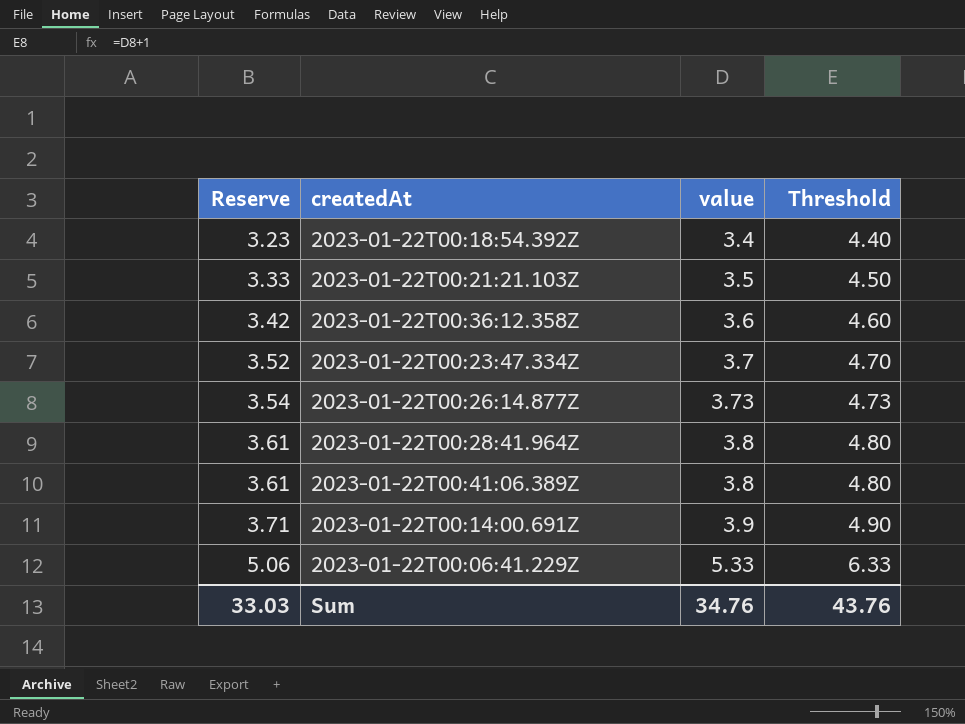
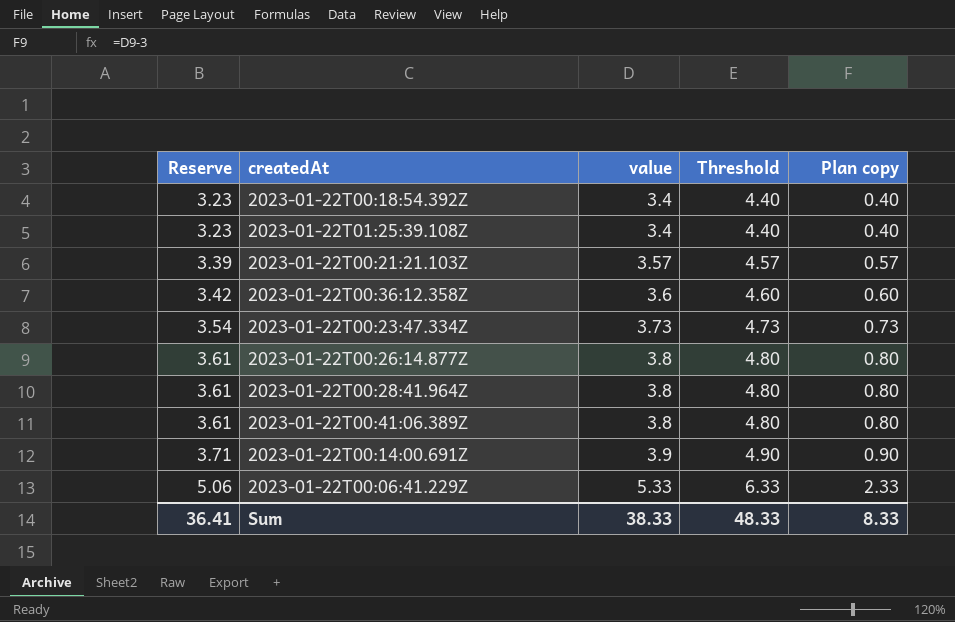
column Plan copy | formula: none -> [value] - 3
row 2023-01-22T01:25:39.108Z: none -> 3.23 | 3.4 | 4.40 | 0.40
2023-01-22T00:21:21.103Z | Reserve: 3.33 -> 3.39
2023-01-22T00:21:21.103Z | value: 3.5 -> 3.57
2023-01-22T00:21:21.103Z | Threshold: 4.50 -> 4.57
2023-01-22T00:23:47.334Z | Reserve: 3.52 -> 3.54
2023-01-22T00:23:47.334Z | value: 3.7 -> 3.73
2023-01-22T00:23:47.334Z | Threshold: 4.70 -> 4.73
2023-01-22T00:26:14.877Z | Reserve: 3.54 -> 3.61
2023-01-22T00:26:14.877Z | value: 3.73 -> 3.8
2023-01-22T00:26:14.877Z | Threshold: 4.73 -> 4.80
Sum | Reserve: 33.03 -> 36.41
Sum | value: 34.76 -> 38.33
Sum | Threshold: 43.76 -> 48.33

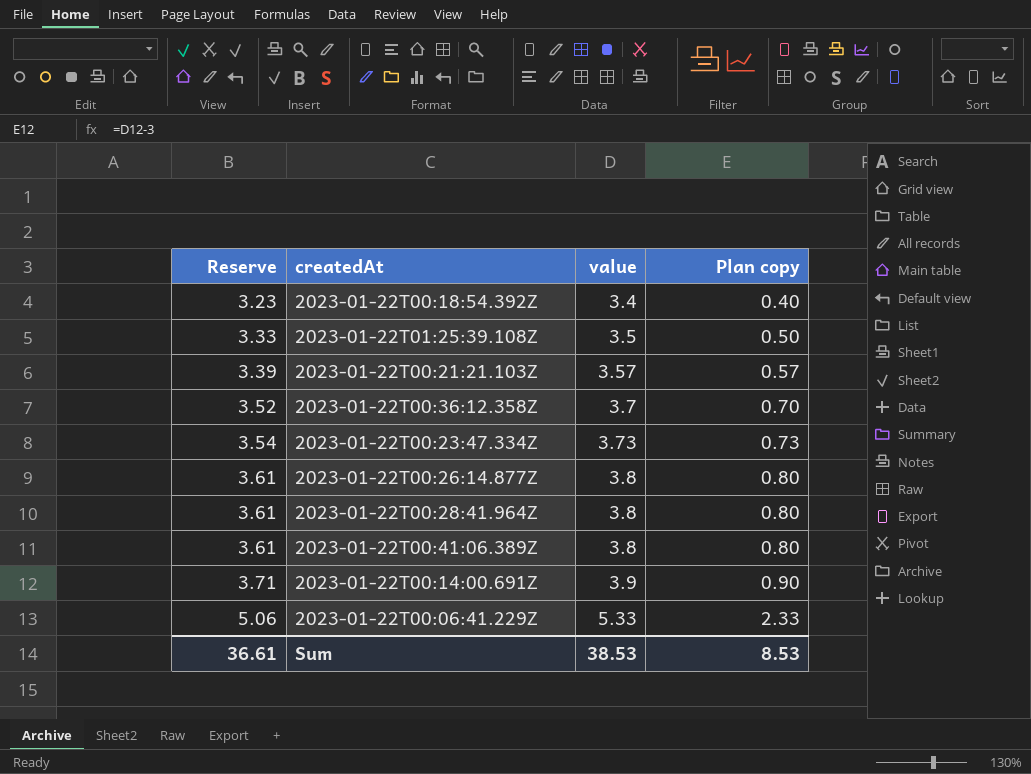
column Threshold | formula: [value] + 1 -> none
2023-01-22T01:25:39.108Z | Reserve: 3.23 -> 3.33
2023-01-22T01:25:39.108Z | value: 3.4 -> 3.5
2023-01-22T01:25:39.108Z | Plan copy: 0.40 -> 0.50
2023-01-22T00:36:12.358Z | Reserve: 3.42 -> 3.52
2023-01-22T00:36:12.358Z | value: 3.6 -> 3.7
2023-01-22T00:36:12.358Z | Plan copy: 0.60 -> 0.70
Sum | Reserve: 36.41 -> 36.61
Sum | value: 38.33 -> 38.53
Sum | Plan copy: 8.33 -> 8.53

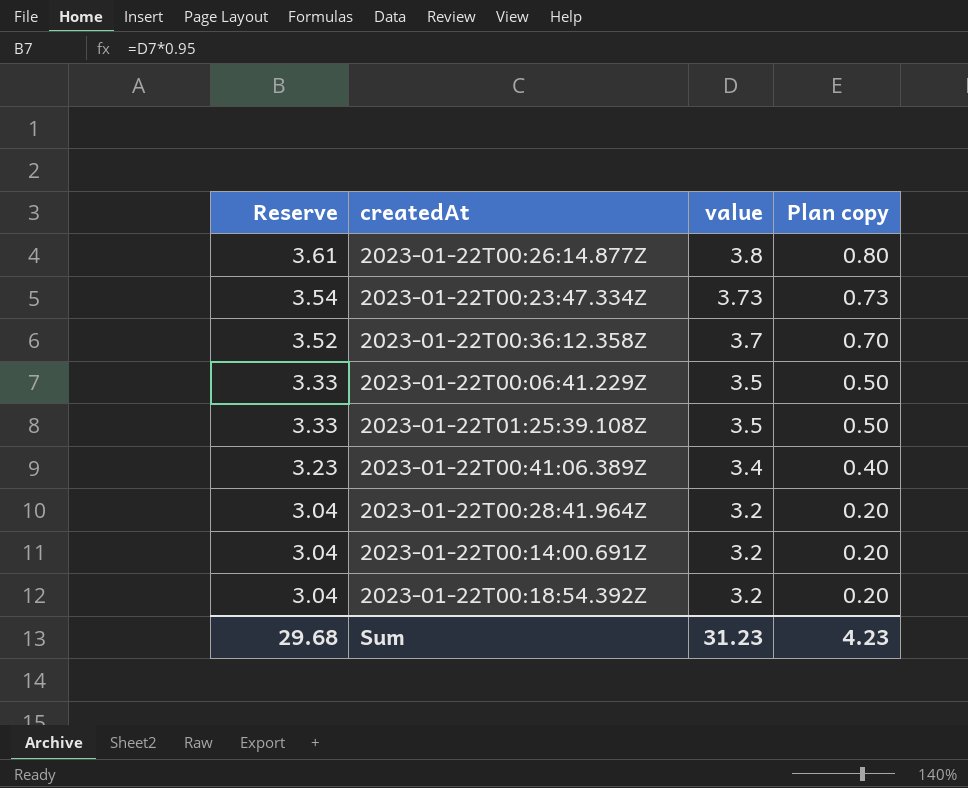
row order: Reserve ascending -> Reserve descending
row 2023-01-22T00:21:21.103Z: 3.39 | 3.57 | 0.57 -> none
2023-01-22T00:06:41.229Z | Reserve: 5.06 -> 3.33
2023-01-22T00:06:41.229Z | value: 5.33 -> 3.5
2023-01-22T00:06:41.229Z | Plan copy: 2.33 -> 0.50
2023-01-22T00:41:06.389Z | Reserve: 3.61 -> 3.23
2023-01-22T00:41:06.389Z | value: 3.8 -> 3.4
2023-01-22T00:41:06.389Z | Plan copy: 0.80 -> 0.40
2023-01-22T00:28:41.964Z | Reserve: 3.61 -> 3.04
2023-01-22T00:28:41.964Z | value: 3.8 -> 3.2
2023-01-22T00:28:41.964Z | Plan copy: 0.80 -> 0.20
2023-01-22T00:14:00.691Z | Reserve: 3.71 -> 3.04
2023-01-22T00:14:00.691Z | value: 3.9 -> 3.2
2023-01-22T00:14:00.691Z | Plan copy: 0.90 -> 0.20
2023-01-22T00:18:54.392Z | Reserve: 3.23 -> 3.04
2023-01-22T00:18:54.392Z | value: 3.4 -> 3.2
2023-01-22T00:18:54.392Z | Plan copy: 0.40 -> 0.20
Sum | Reserve: 36.61 -> 29.68
Sum | value: 38.53 -> 31.23
Sum | Plan copy: 8.53 -> 4.23

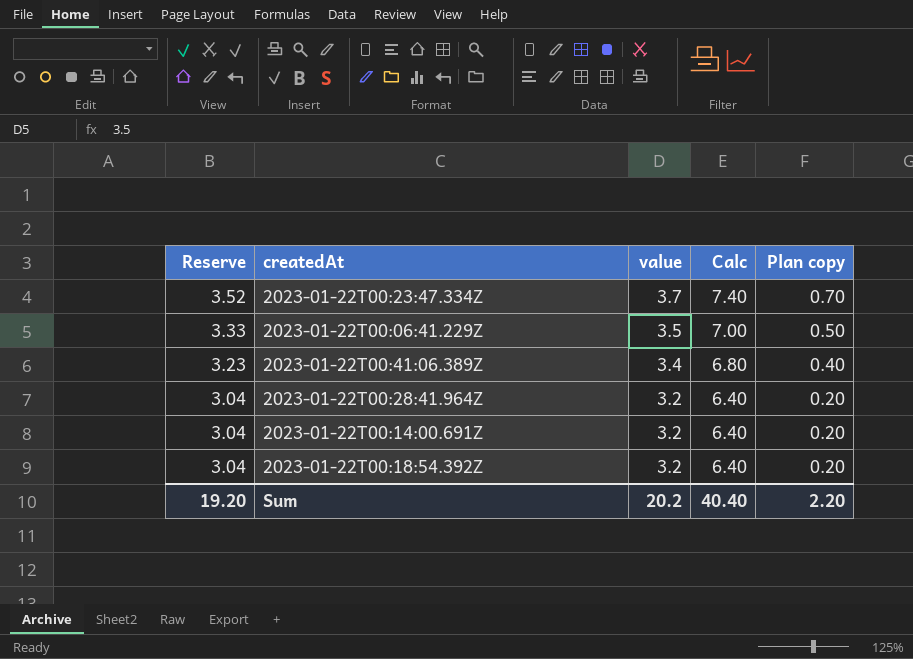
column Calc | formula: none -> [value] * 2
row 2023-01-22T00:26:14.877Z: 3.61 | 3.8 | 0.80 -> none
row 2023-01-22T00:36:12.358Z: 3.52 | 3.7 | 0.70 -> none
row 2023-01-22T01:25:39.108Z: 3.33 | 3.5 | 0.50 -> none
2023-01-22T00:23:47.334Z | Reserve: 3.54 -> 3.52
2023-01-22T00:23:47.334Z | value: 3.73 -> 3.7
2023-01-22T00:23:47.334Z | Plan copy: 0.73 -> 0.70
Sum | Reserve: 29.68 -> 19.20
Sum | value: 31.23 -> 20.2
Sum | Plan copy: 4.23 -> 2.20

